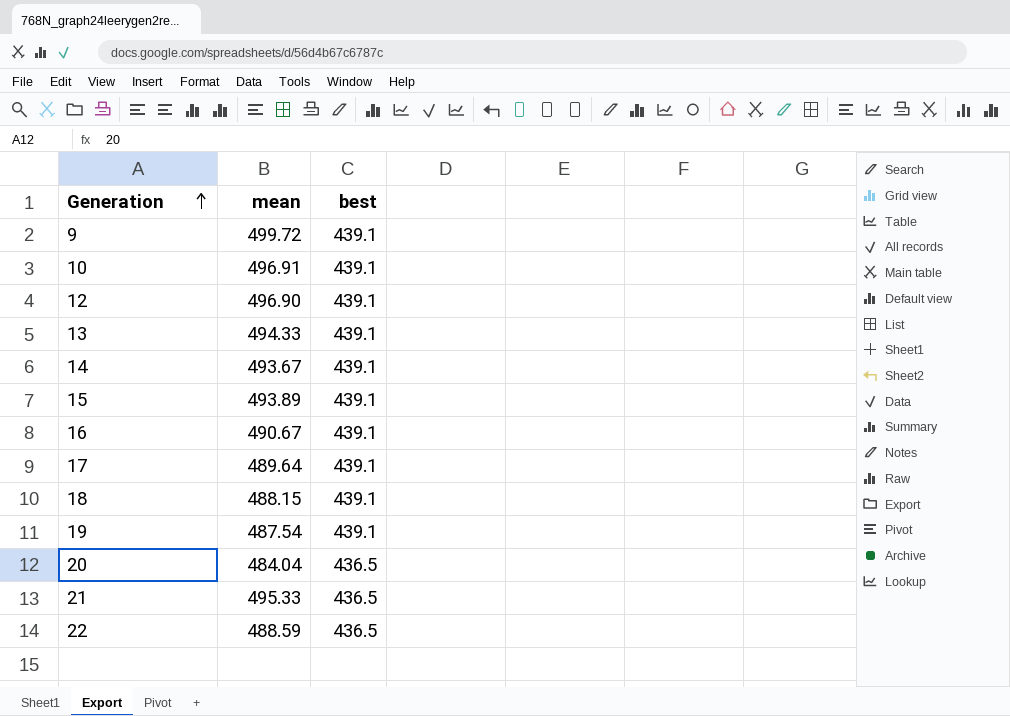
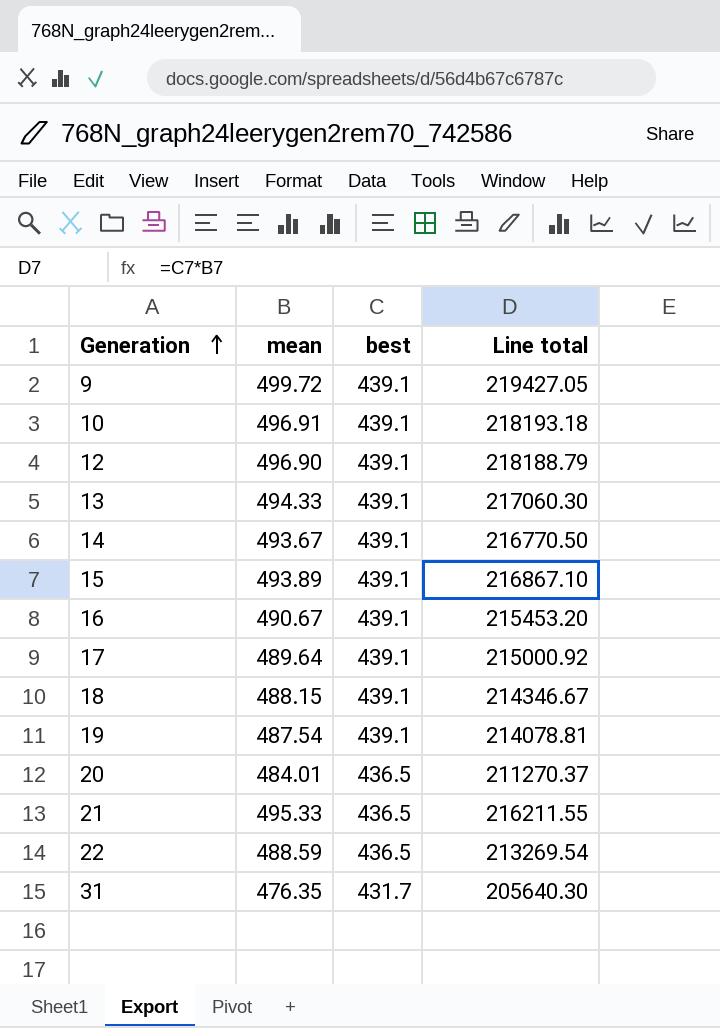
column Line total | formula: none -> [mean] * [best]
20 | mean: 484.04 -> 484.01
row 31: none -> 476.35 | 431.7 | 205640.30

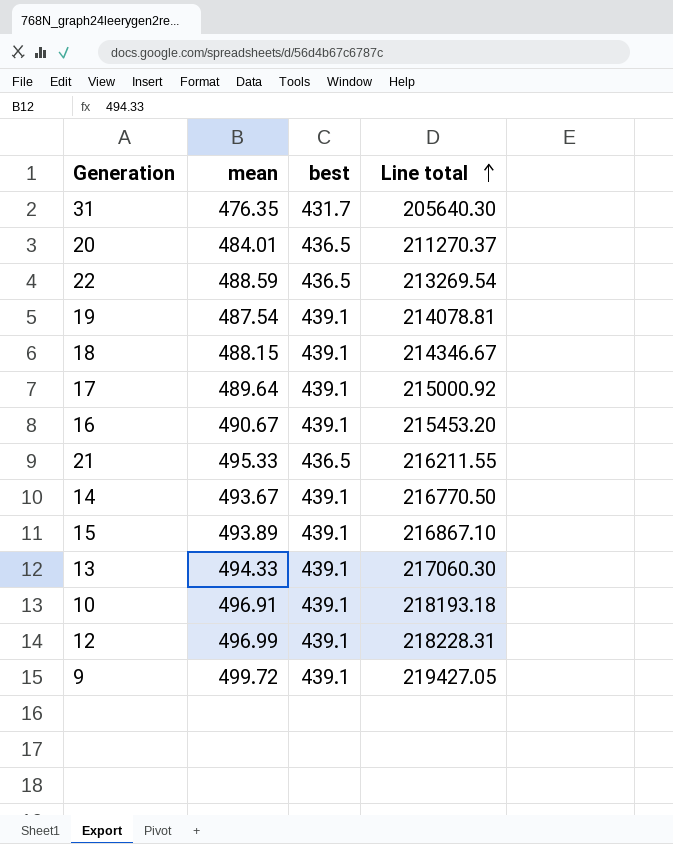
row order: Generation ascending -> Line total ascending
12 | mean: 496.90 -> 496.99
12 | Line total: 218188.79 -> 218228.31

